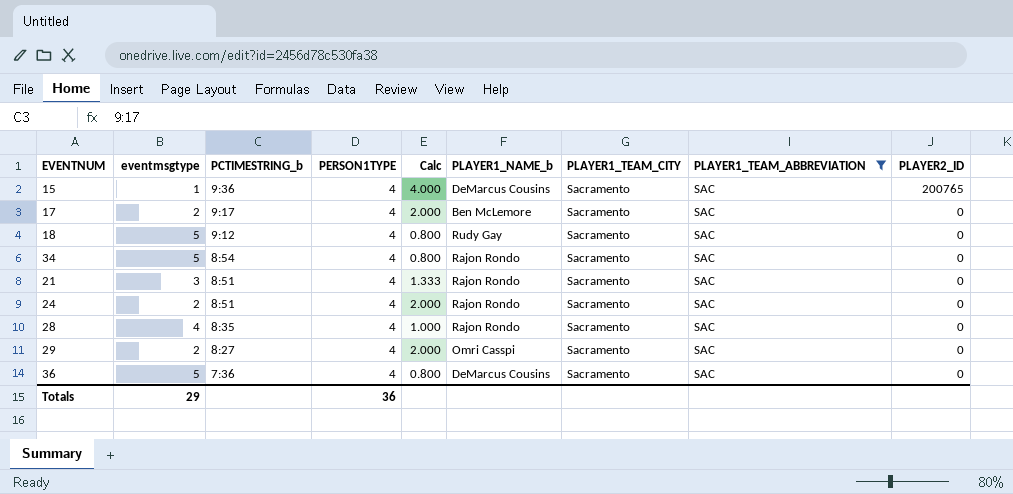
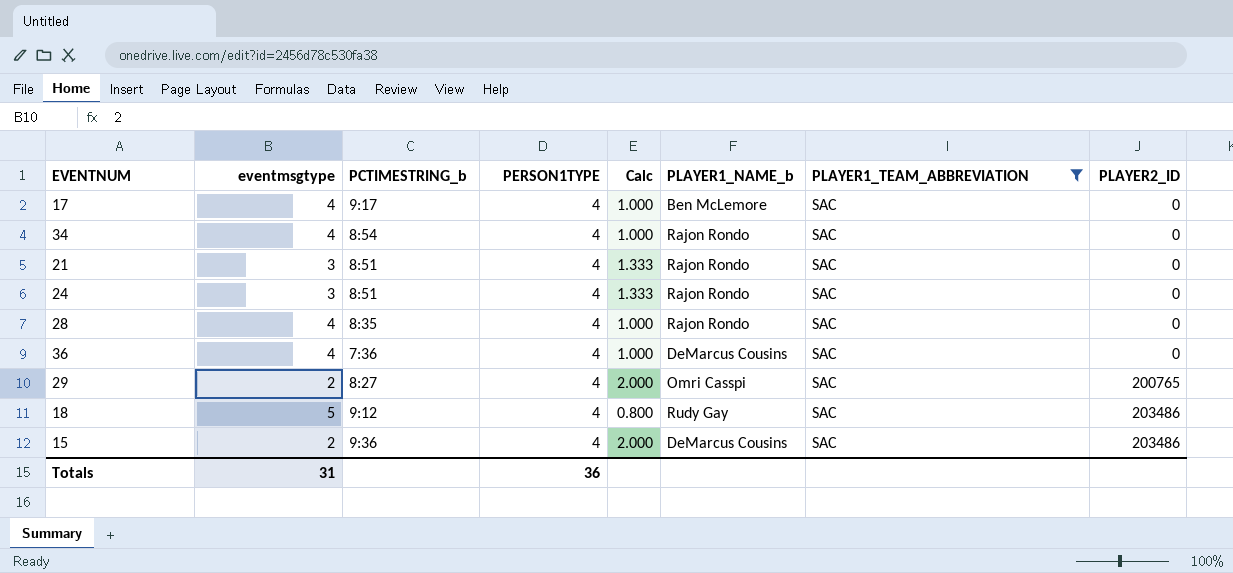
row order: PCTIMESTRING_b descending -> PLAYER2_ID ascending
column PLAYER1_TEAM_CITY | position: 7 -> none
17 | eventmsgtype: 2 -> 4
17 | Calc: 2.000 -> 1.000
34 | eventmsgtype: 5 -> 4
34 | Calc: 0.800 -> 1.000
24 | eventmsgtype: 2 -> 3
24 | Calc: 2.000 -> 1.333
36 | eventmsgtype: 5 -> 4
36 | Calc: 0.800 -> 1.000
29 | PLAYER2_ID: 0 -> 200765
18 | PLAYER2_ID: 0 -> 203486
15 | eventmsgtype: 1 -> 2
15 | Calc: 4.000 -> 2.000
15 | PLAYER2_ID: 200765 -> 203486
Totals | eventmsgtype: 29 -> 31

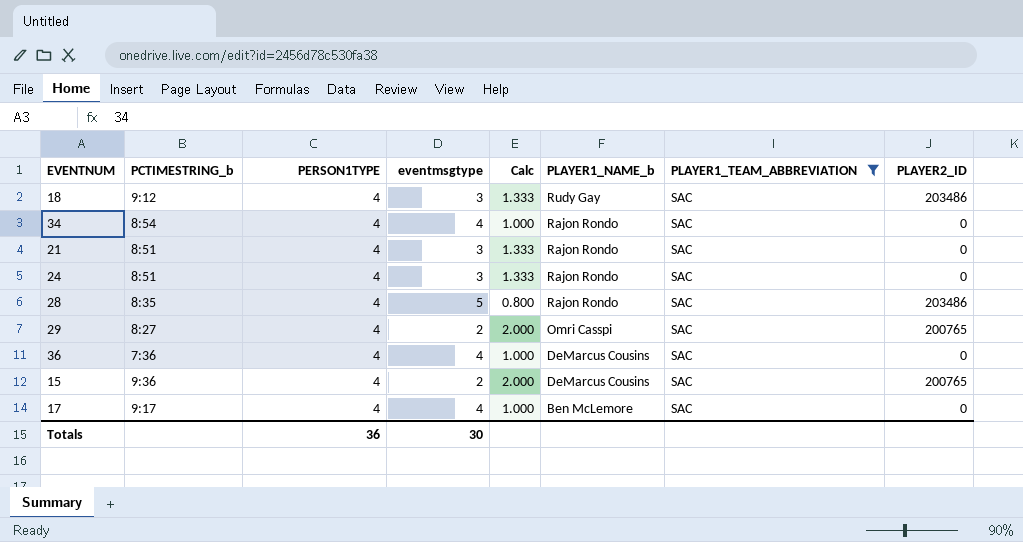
row order: PLAYER2_ID ascending -> PLAYER1_NAME_b descending
column eventmsgtype | position: 2 -> 4
18 | eventmsgtype: 5 -> 3
18 | Calc: 0.800 -> 1.333
28 | eventmsgtype: 4 -> 5
28 | Calc: 1.000 -> 0.800
28 | PLAYER2_ID: 0 -> 203486
15 | PLAYER2_ID: 203486 -> 200765
Totals | eventmsgtype: 31 -> 30

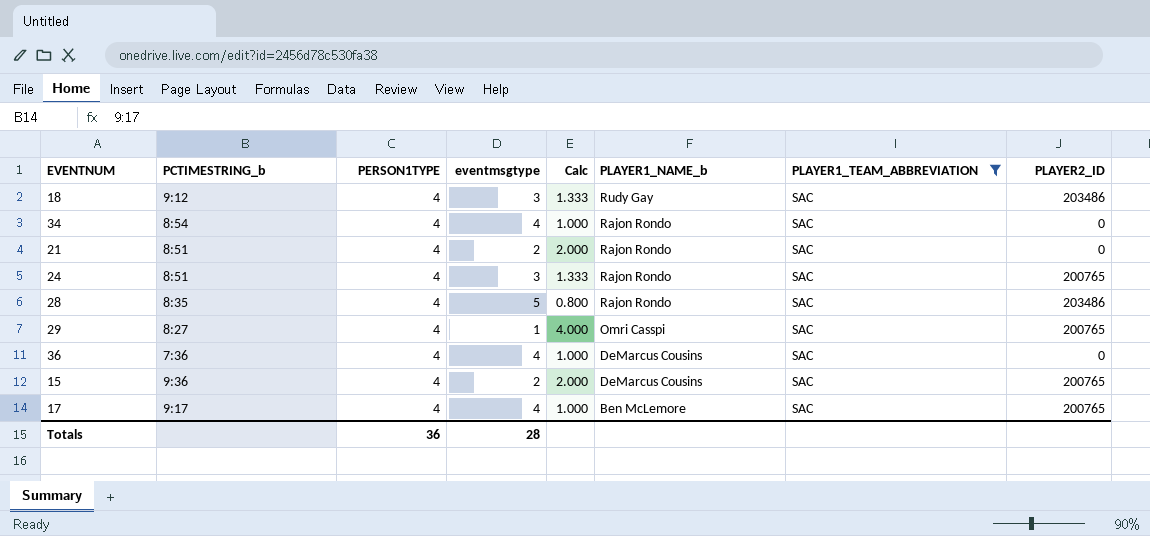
21 | eventmsgtype: 3 -> 2
21 | Calc: 1.333 -> 2.000
24 | PLAYER2_ID: 0 -> 200765
29 | eventmsgtype: 2 -> 1
29 | Calc: 2.000 -> 4.000
17 | PLAYER2_ID: 0 -> 200765
Totals | eventmsgtype: 30 -> 28

